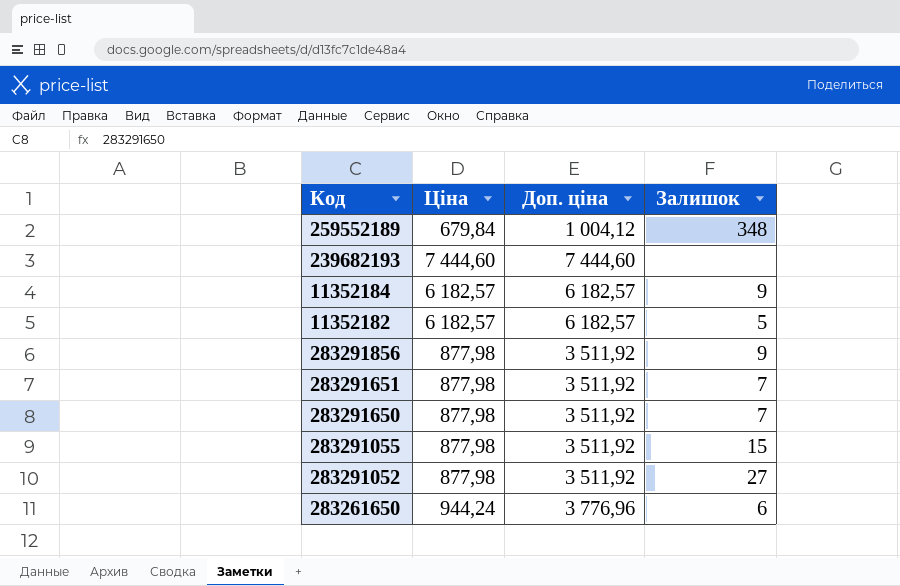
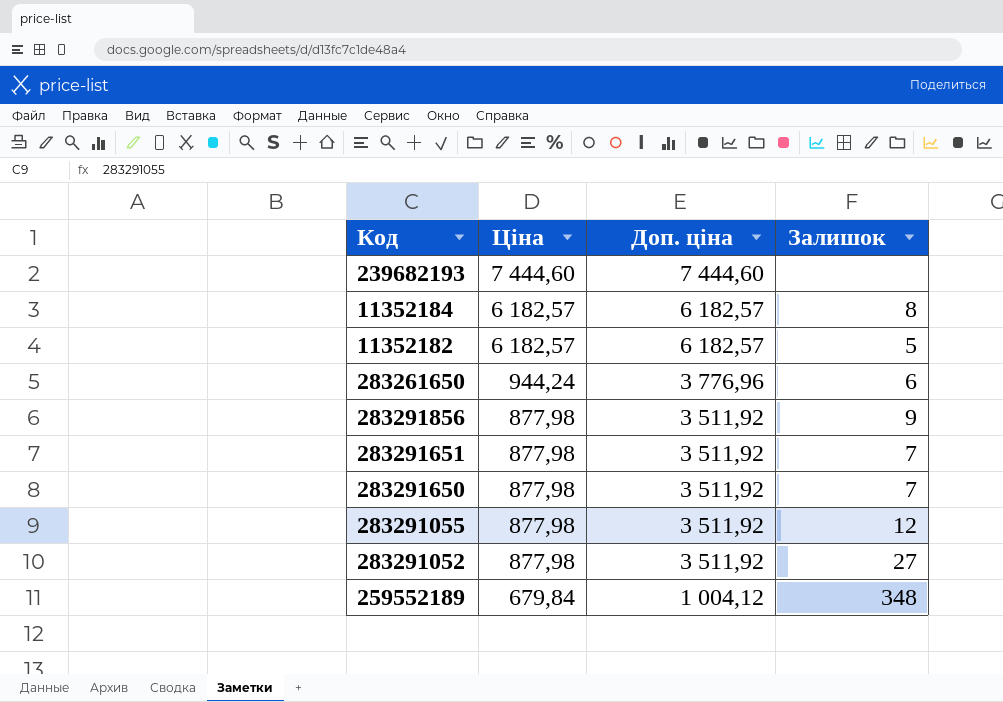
row order: none -> Ціна descending
11352184 | Залишок: 9 -> 8
283291055 | Залишок: 15 -> 12

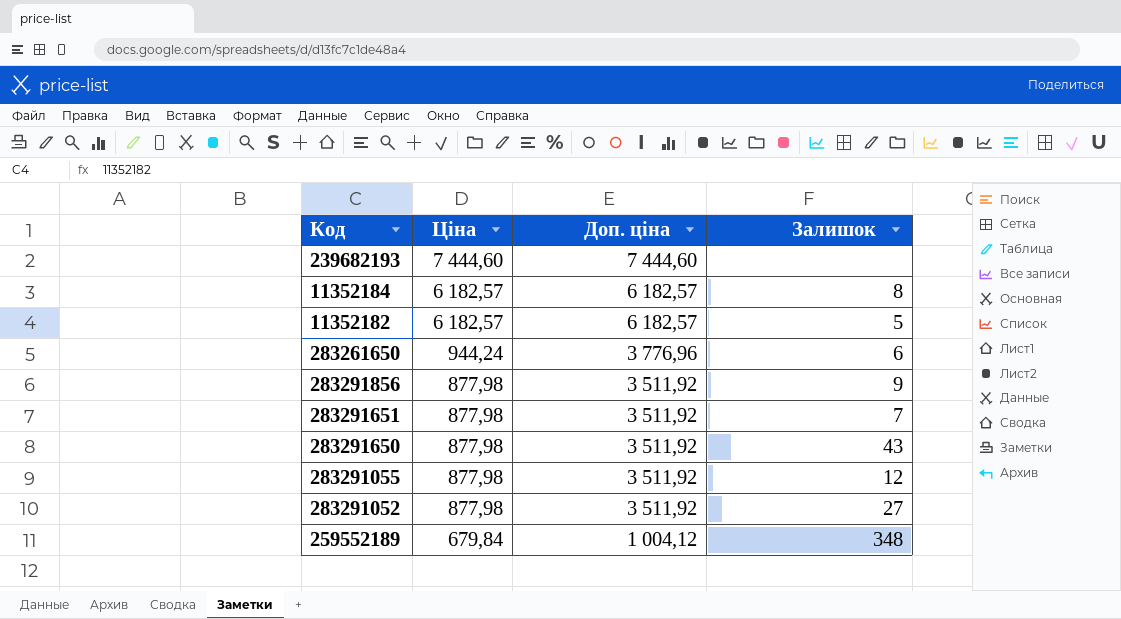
283291650 | Залишок: 7 -> 43

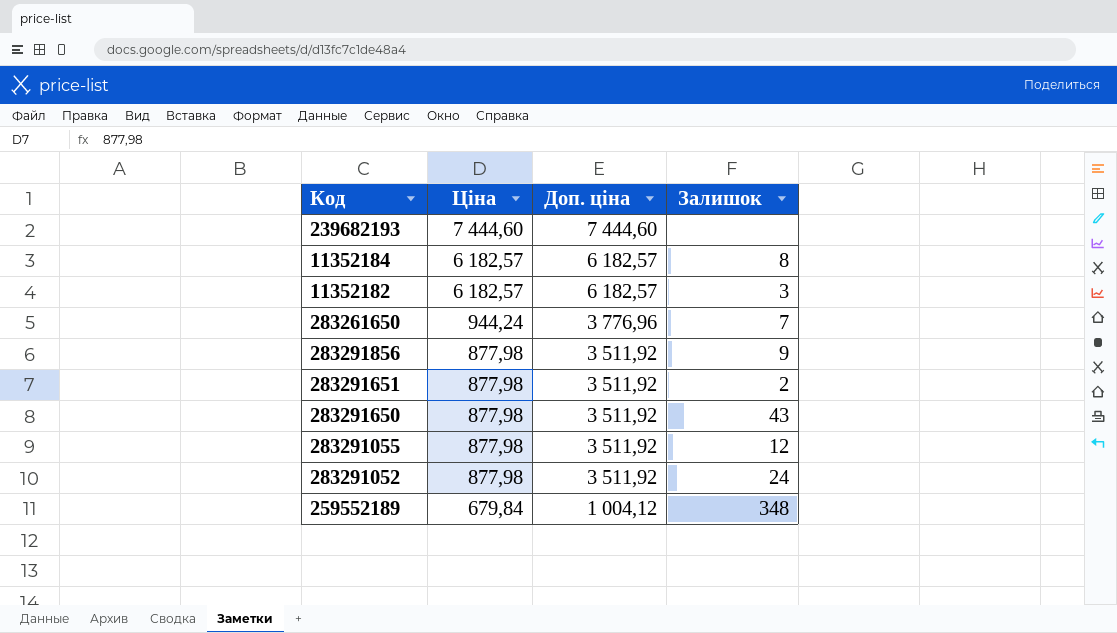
11352182 | Залишок: 5 -> 3
283261650 | Залишок: 6 -> 7
283291651 | Залишок: 7 -> 2
283291052 | Залишок: 27 -> 24

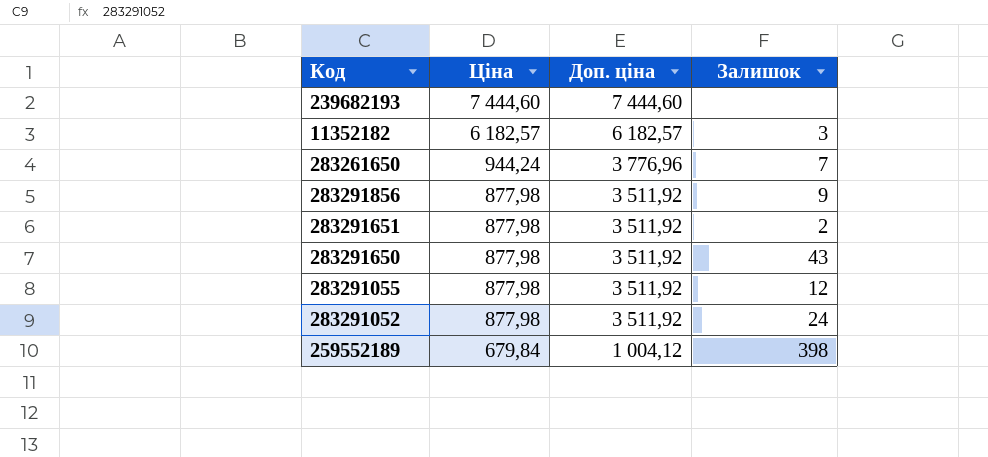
row 11352184: 6 182,57 | 6 182,57 | 8 -> none
259552189 | Залишок: 348 -> 398

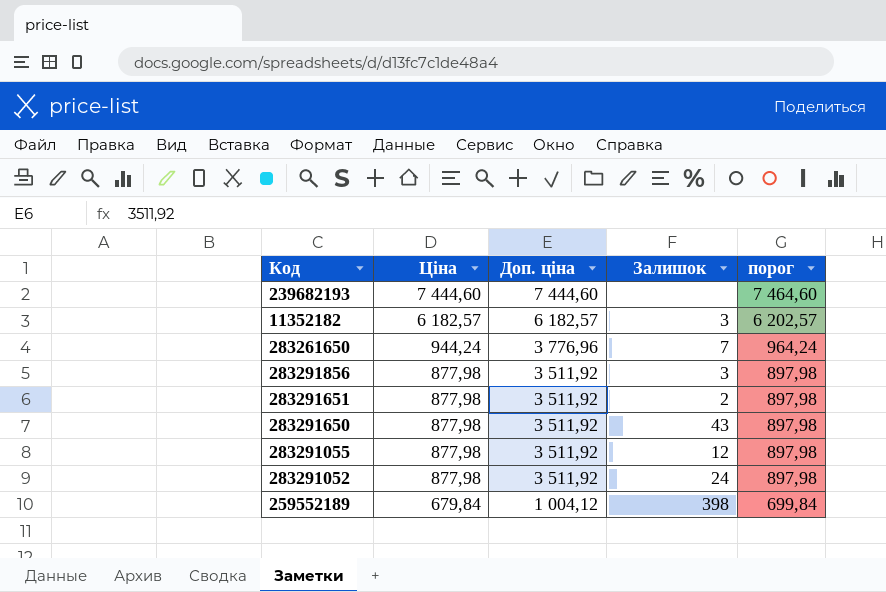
column порог | formula: none -> [Ціна] + 20
283291856 | Залишок: 9 -> 3

